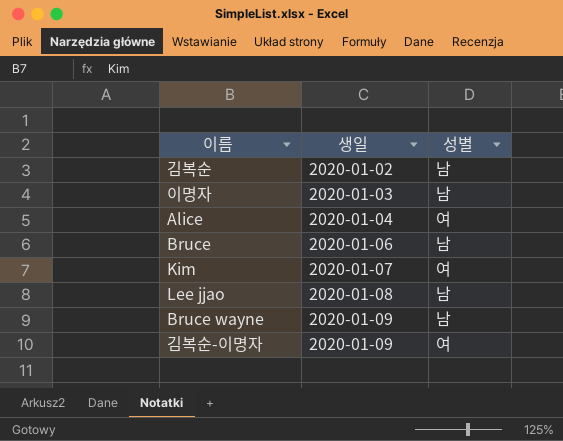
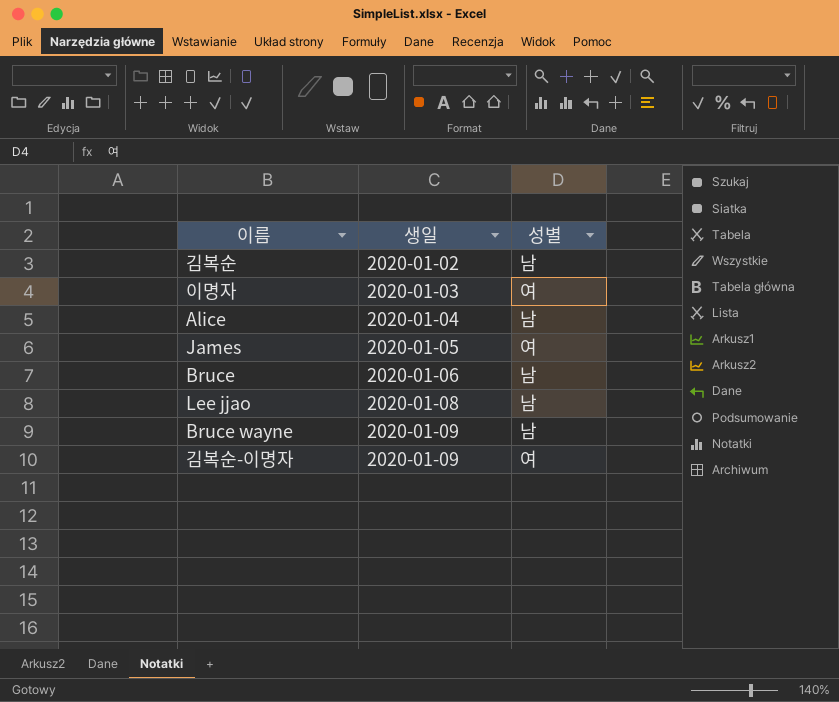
row Kim: 2020-01-07 | 여 -> none
이명자 | 성별: 남 -> 여
Alice | 성별: 여 -> 남
row James: none -> 2020-01-05 | 여

